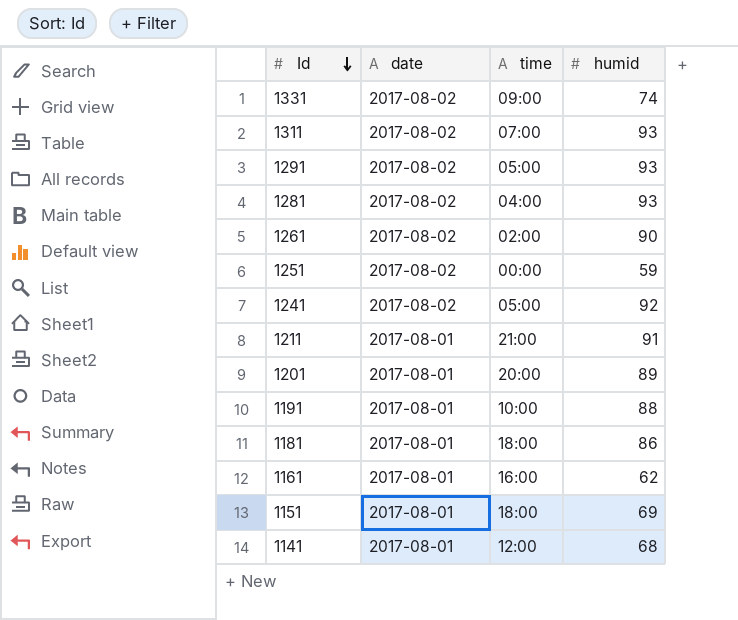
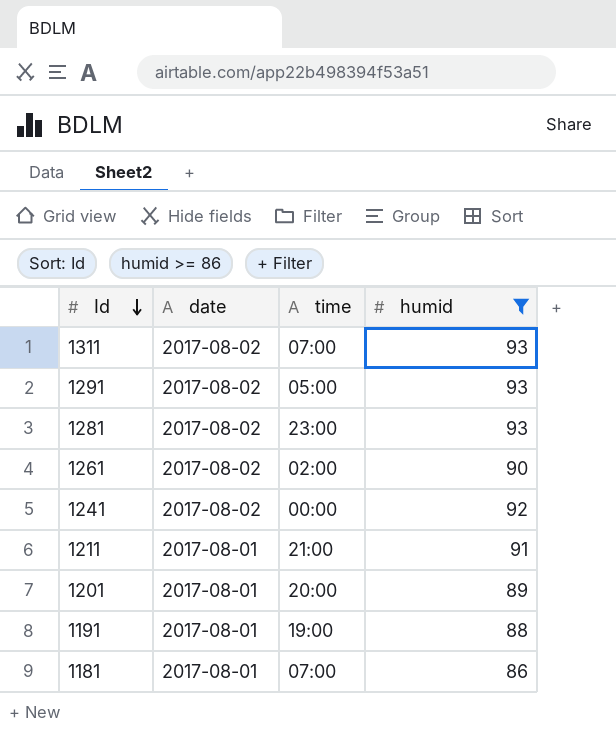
filter: none -> humid >= 86
1281 | time: 04:00 -> 23:00
1241 | time: 05:00 -> 00:00
1191 | time: 10:00 -> 19:00
1181 | time: 18:00 -> 07:00

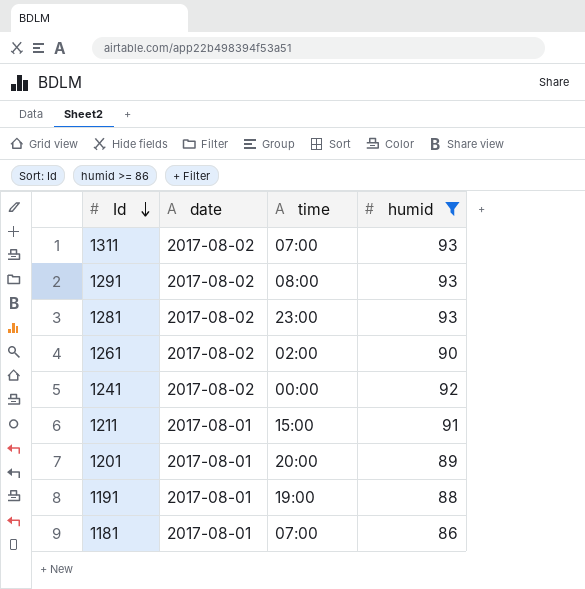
1291 | time: 05:00 -> 08:00
1211 | time: 21:00 -> 15:00

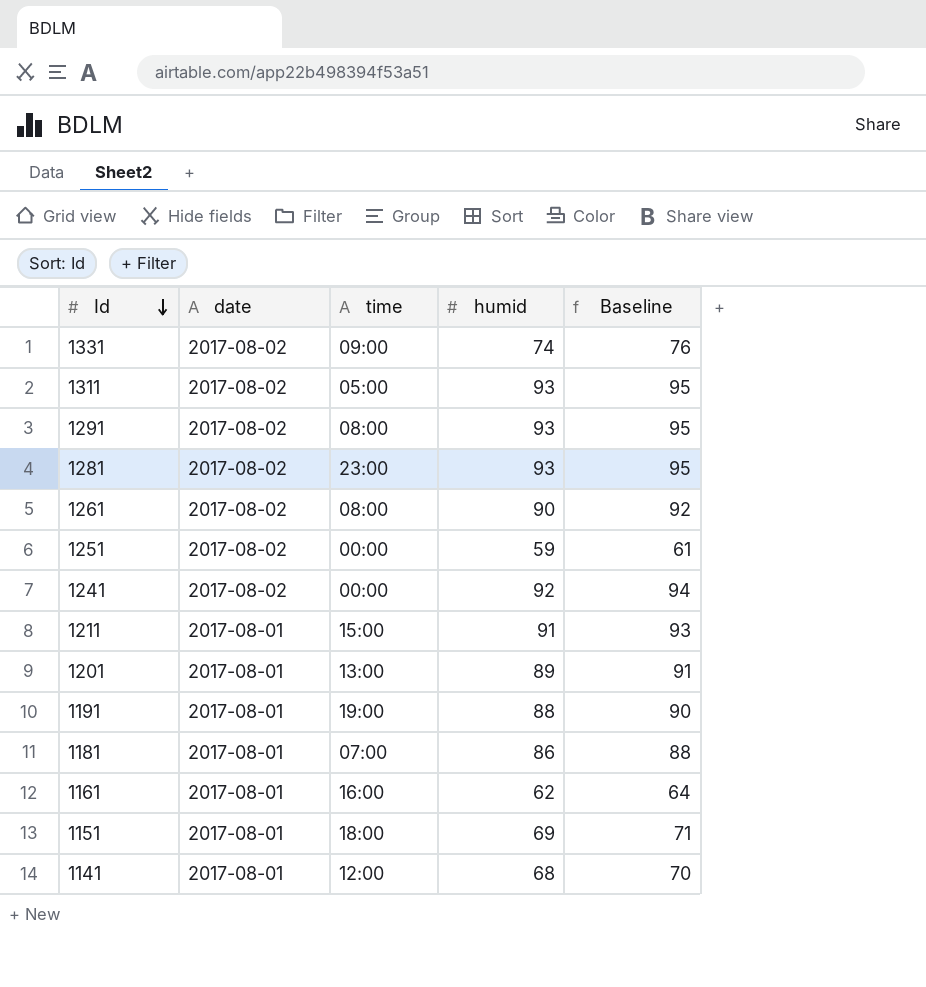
filter: humid >= 86 -> none
column Baseline | formula: none -> [humid] + 2
1311 | time: 07:00 -> 05:00
1261 | time: 02:00 -> 08:00
1201 | time: 20:00 -> 13:00

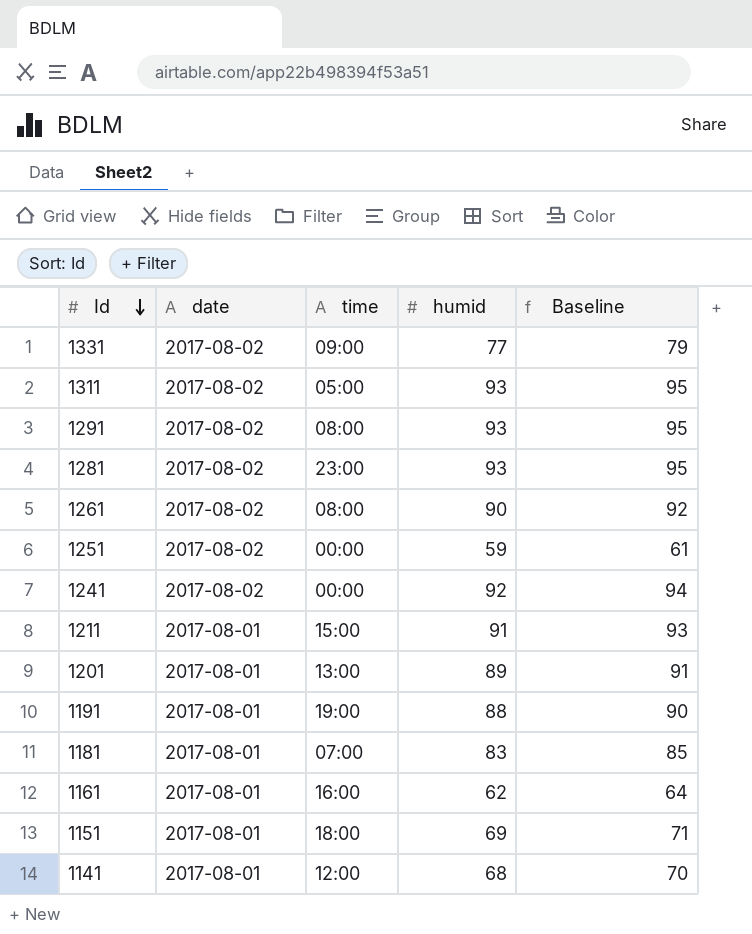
1331 | humid: 74 -> 77
1331 | Baseline: 76 -> 79
1181 | humid: 86 -> 83
1181 | Baseline: 88 -> 85

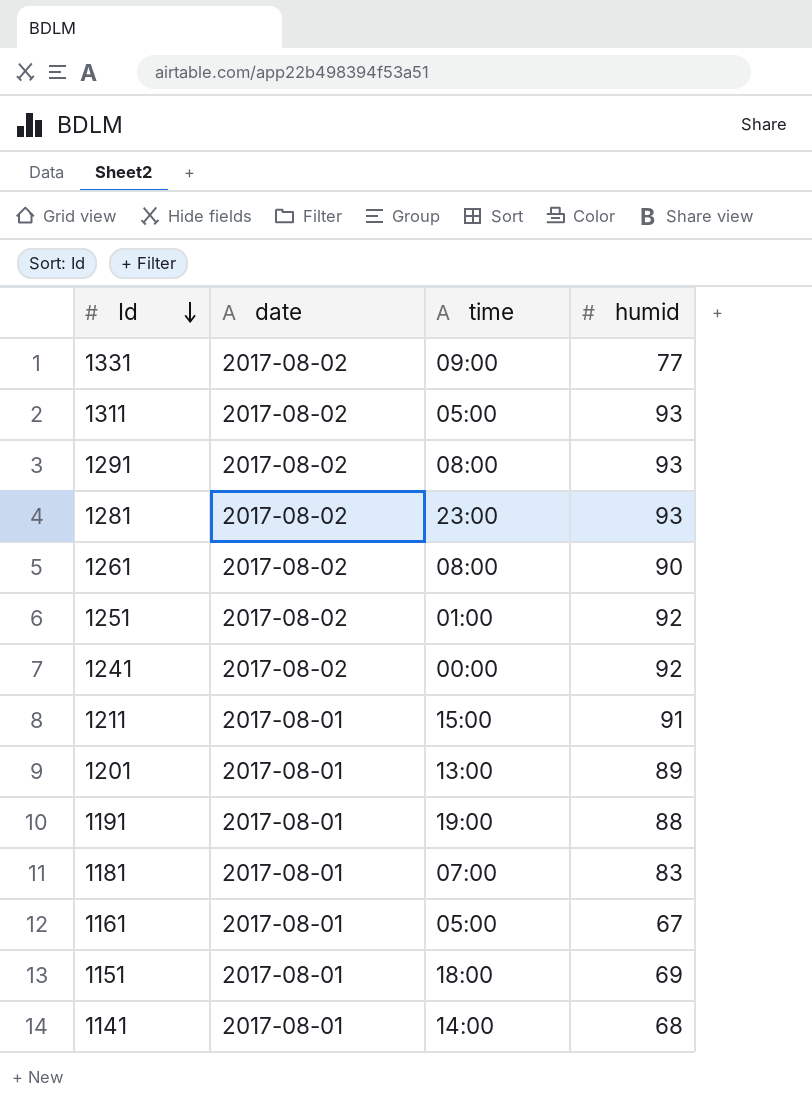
column Baseline | formula: [humid] + 2 -> none
1251 | time: 00:00 -> 01:00
1251 | humid: 59 -> 92
1161 | time: 16:00 -> 05:00
1161 | humid: 62 -> 67
1141 | time: 12:00 -> 14:00

